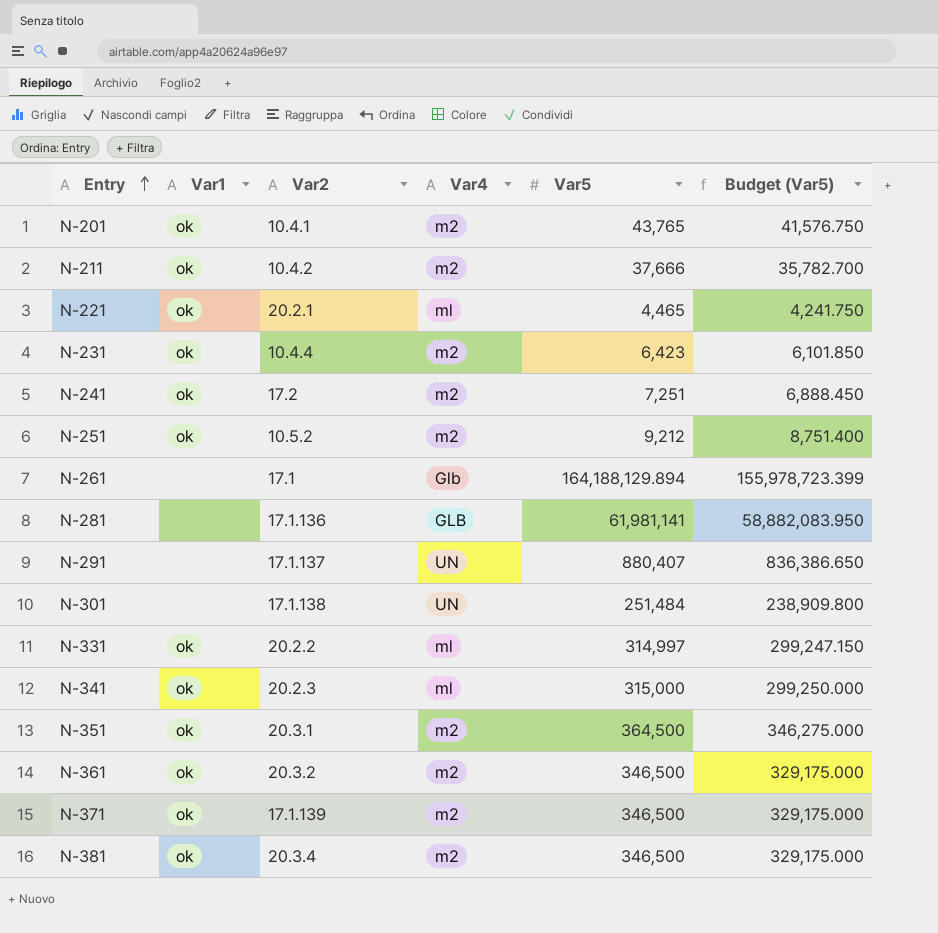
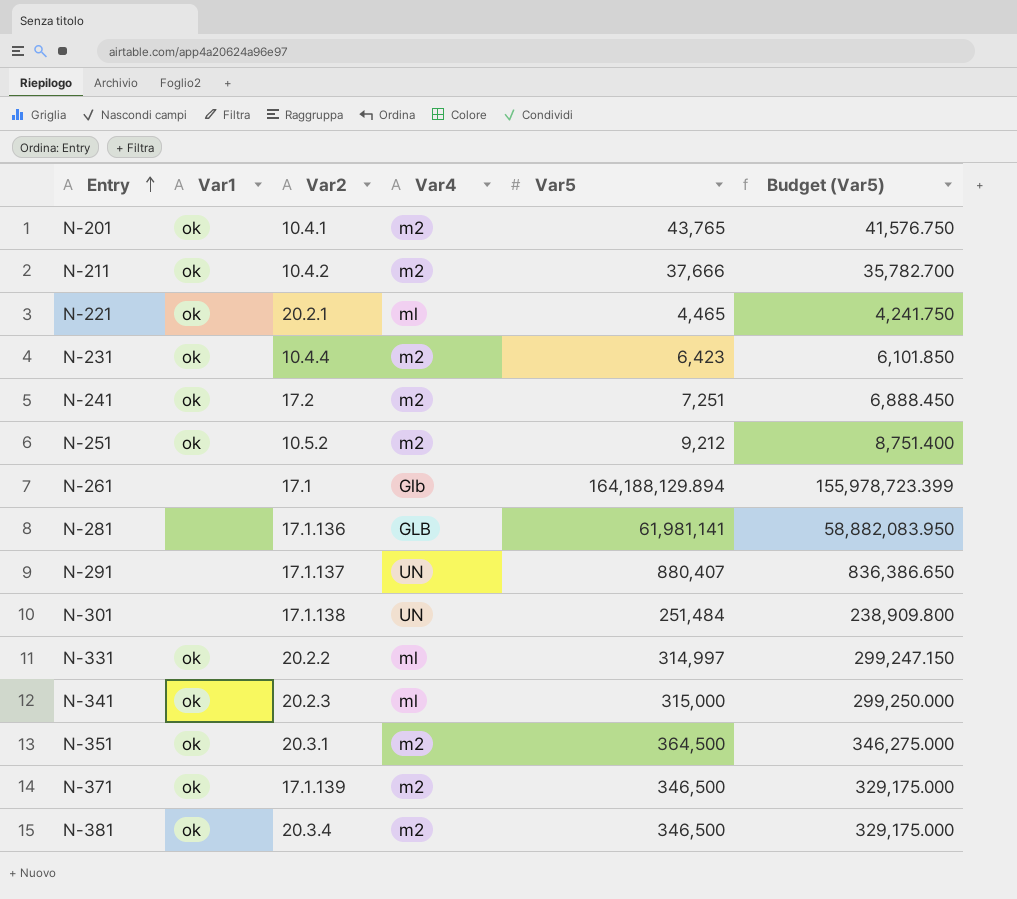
row N-361: ok | 20.3.2 | m2 | 346,500 | 329,175.000 -> none

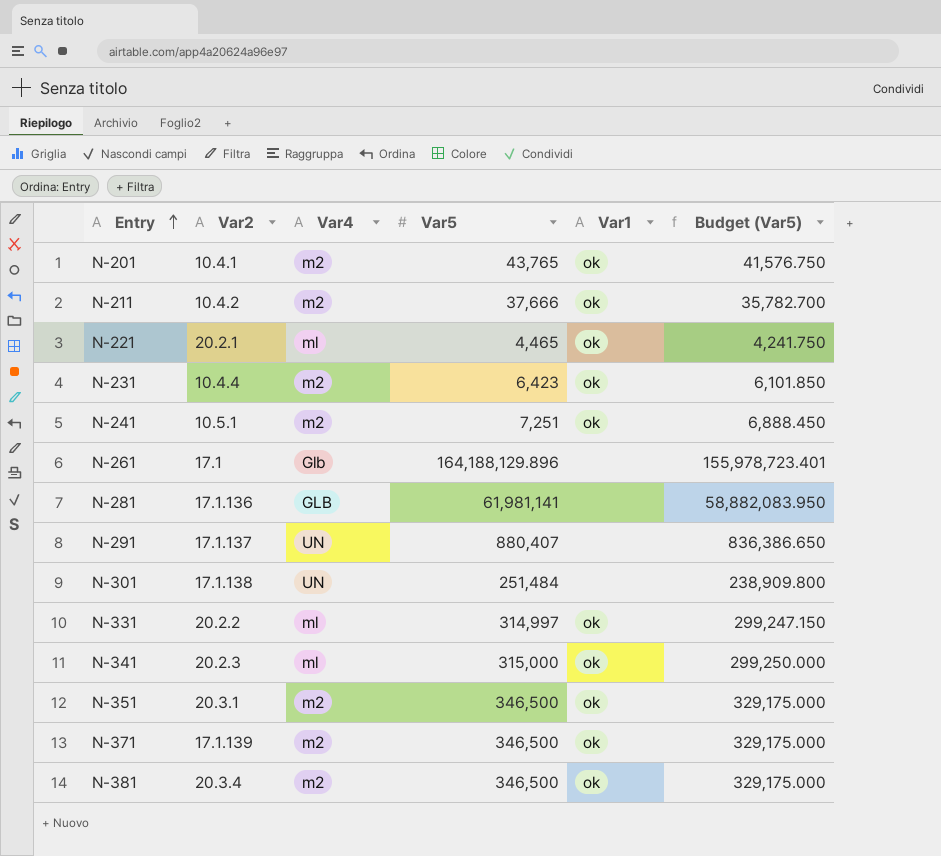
column Var1 | position: 2 -> 5
row N-251: ok | 10.5.2 | m2 | 9,212 | 8,751.400 -> none
N-241 | Var2: 17.2 -> 10.5.1
N-261 | Var5: 164,188,129.894 -> 164,188,129.896
N-261 | Budget (Var5): 155,978,723.399 -> 155,978,723.401
N-351 | Var5: 364,500 -> 346,500
N-351 | Budget (Var5): 346,275.000 -> 329,175.000

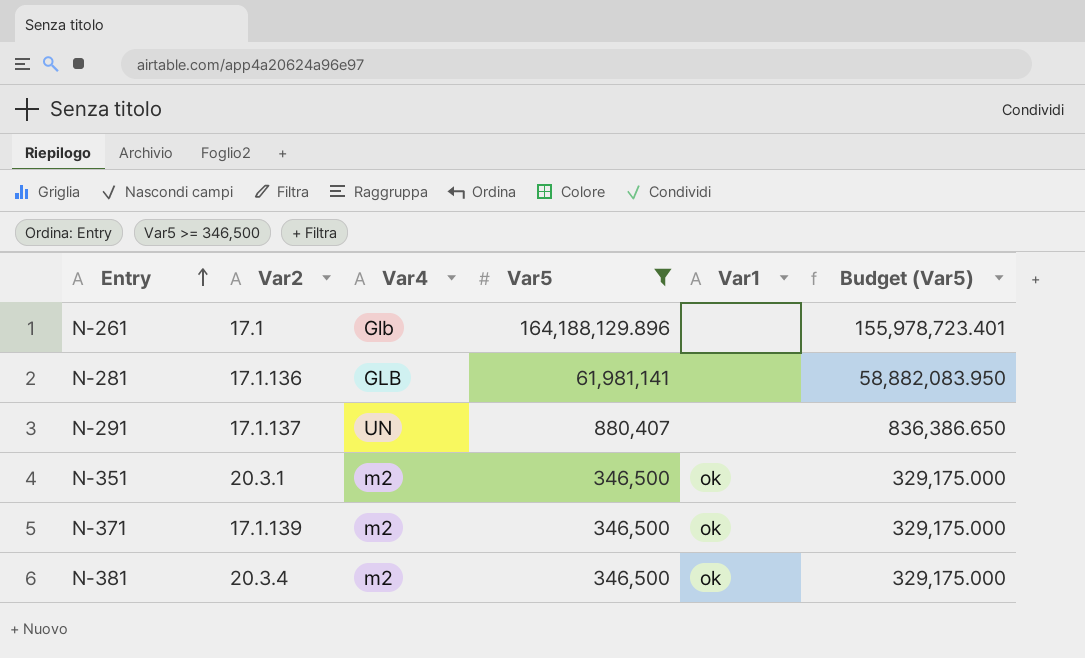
filter: none -> Var5 >= 346,500

